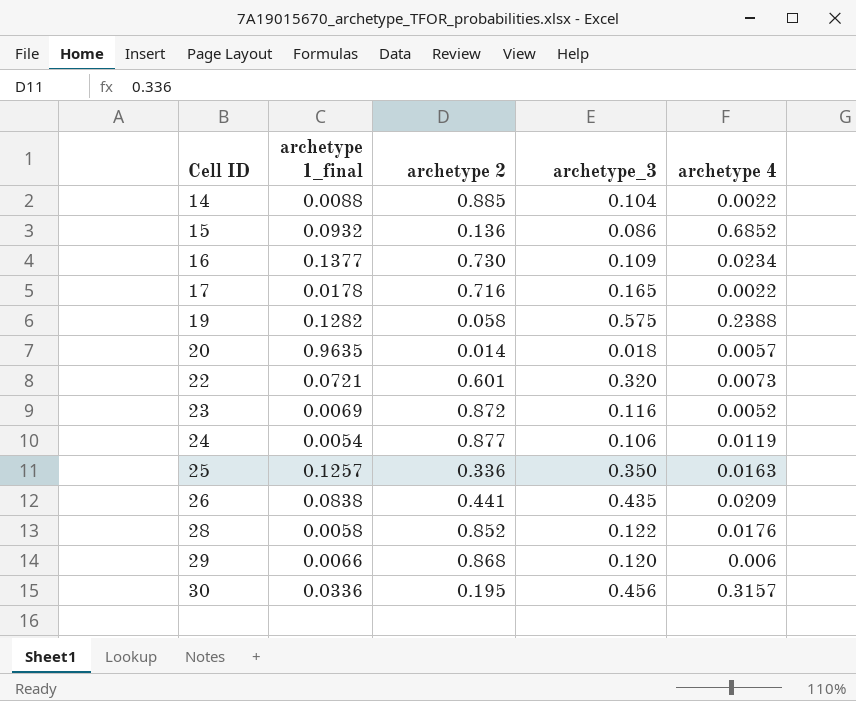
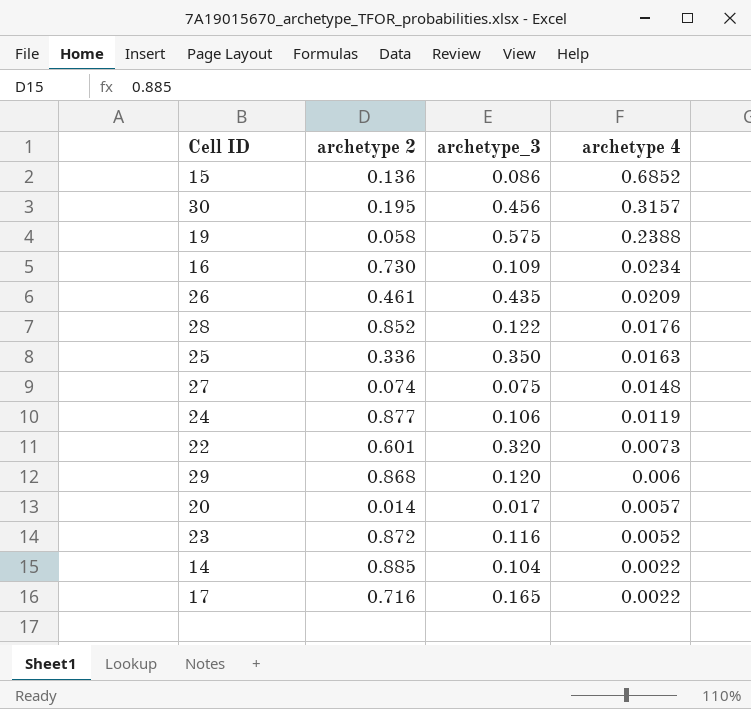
row order: Cell ID ascending -> archetype 4 descending
column archetype 1_final | position: 2 -> none
26 | archetype 2: 0.441 -> 0.461
row 27: none -> 0.074 | 0.075 | 0.0148
20 | archetype_3: 0.018 -> 0.017

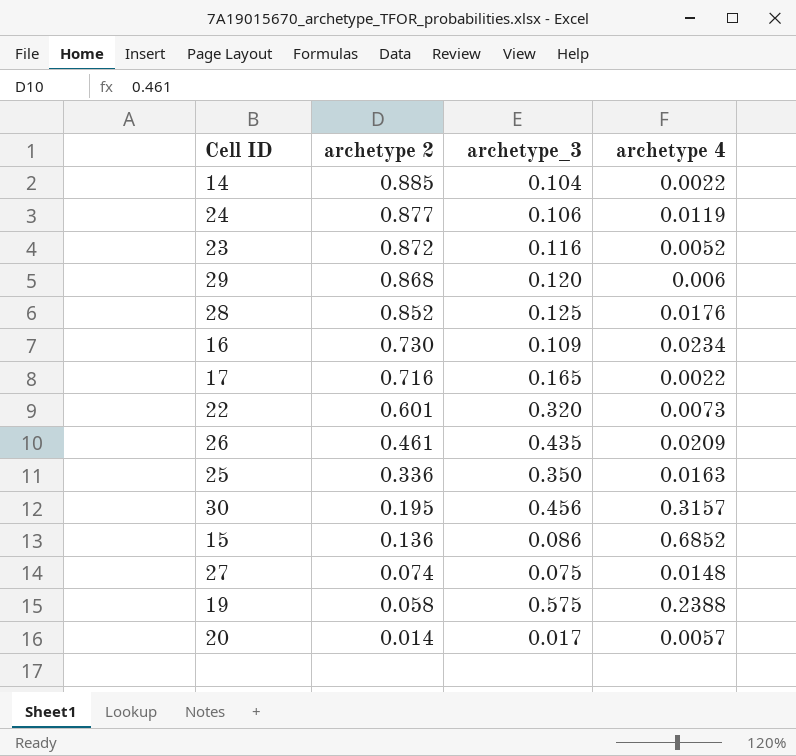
row order: archetype 4 descending -> archetype 2 descending
28 | archetype_3: 0.122 -> 0.125

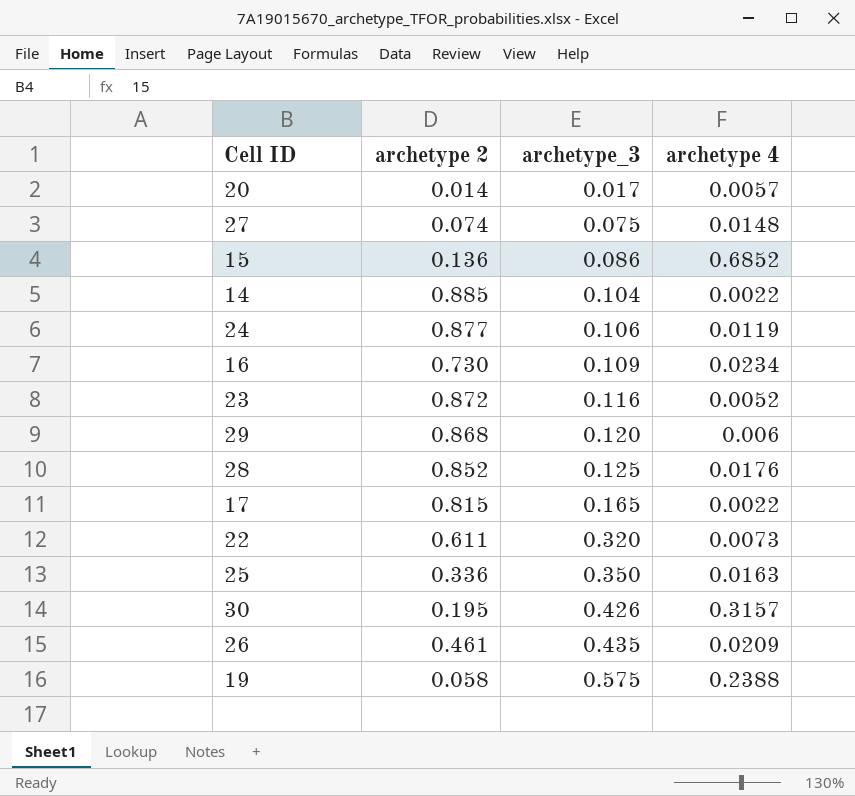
row order: archetype 2 descending -> archetype_3 ascending
17 | archetype 2: 0.716 -> 0.815
22 | archetype 2: 0.601 -> 0.611
30 | archetype_3: 0.456 -> 0.426

